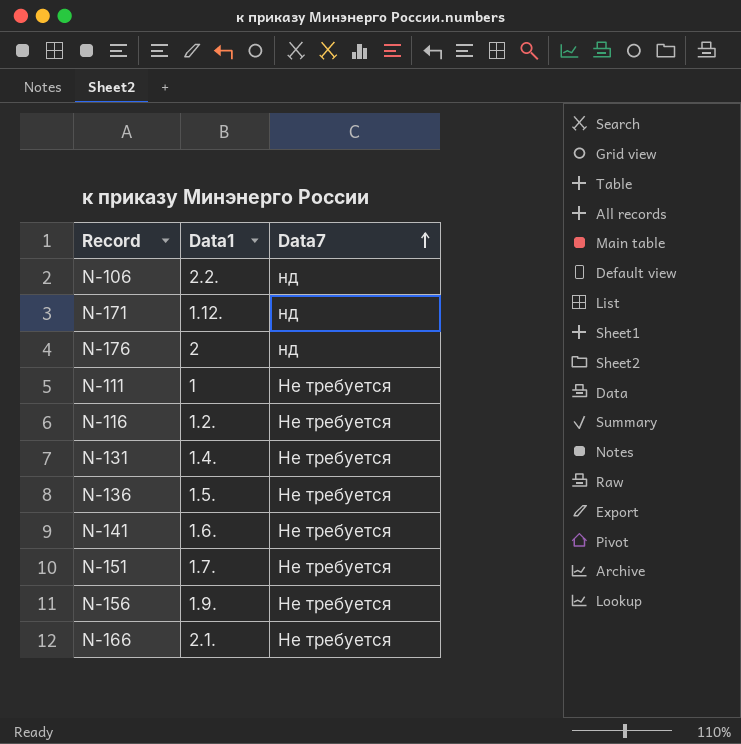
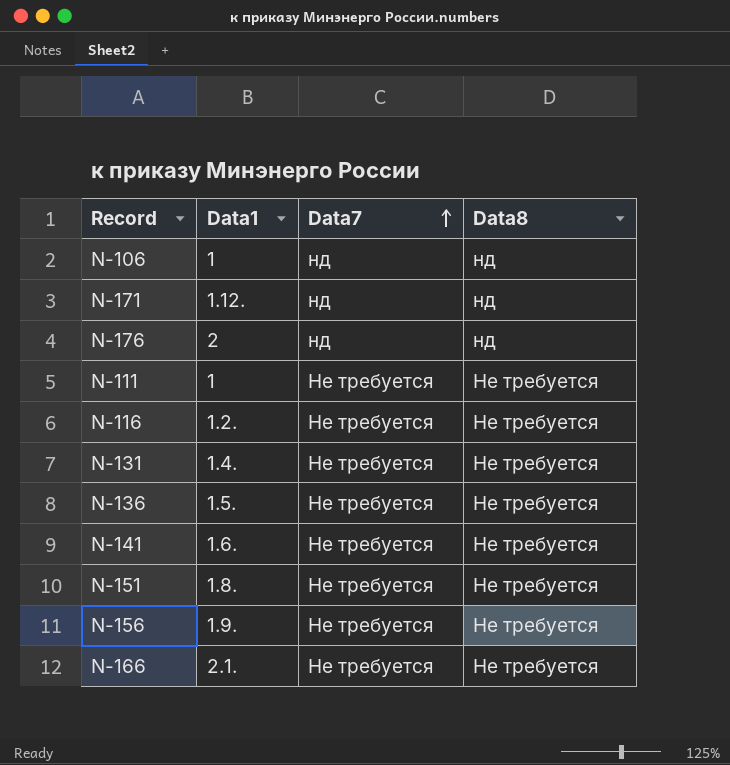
column Data8 | position: none -> 4
N-106 | Data1: 2.2. -> 1
N-151 | Data1: 1.7. -> 1.8.

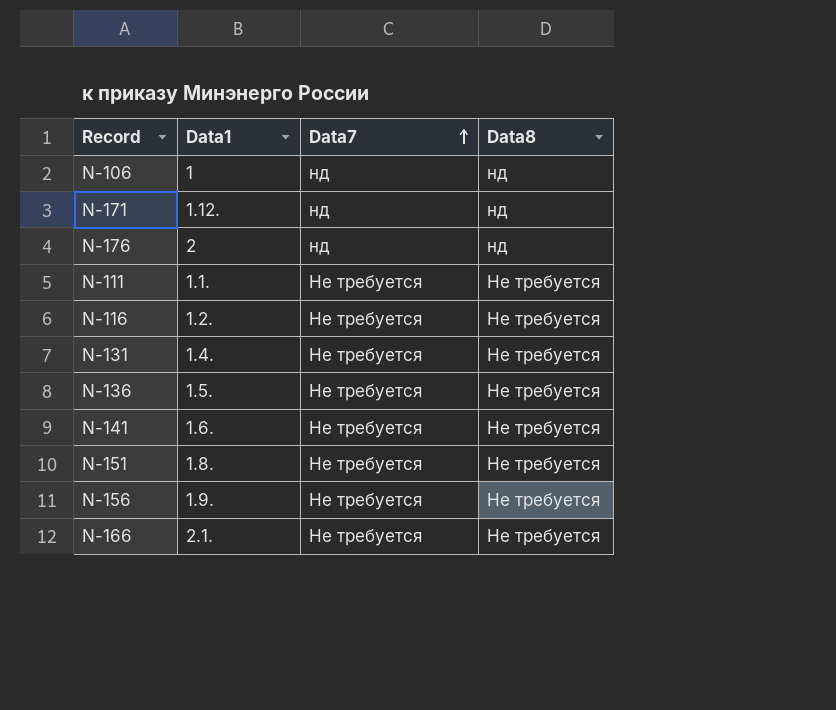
N-111 | Data1: 1 -> 1.1.

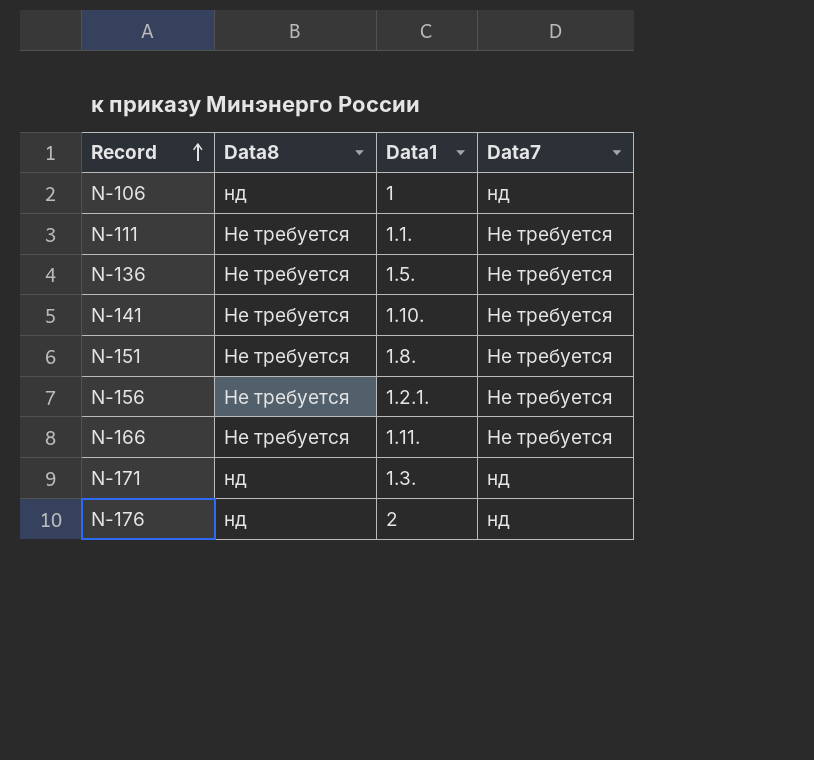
row order: Data7 ascending -> Record ascending
column Data8 | position: 4 -> 2
row N-116: 1.2. | Не требуется | Не требуется -> none
row N-131: 1.4. | Не требуется | Не требуется -> none
N-141 | Data1: 1.6. -> 1.10.
N-156 | Data1: 1.9. -> 1.2.1.
N-166 | Data1: 2.1. -> 1.11.
N-171 | Data1: 1.12. -> 1.3.

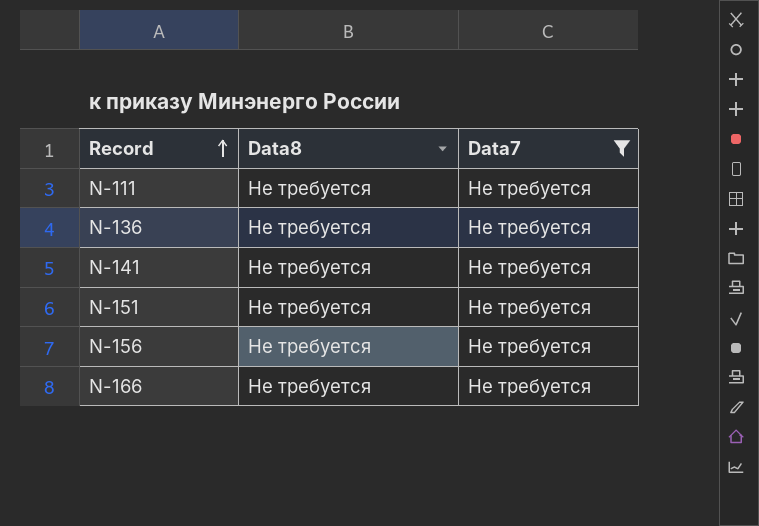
filter: none -> Data7 = Не требуется
column Data1 | position: 3 -> none

